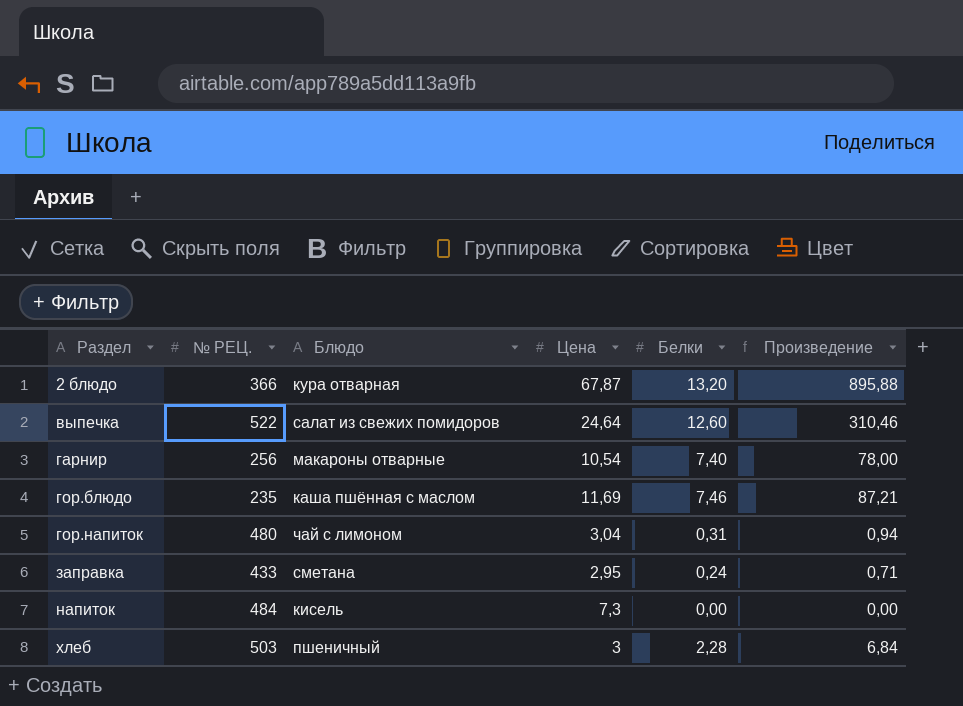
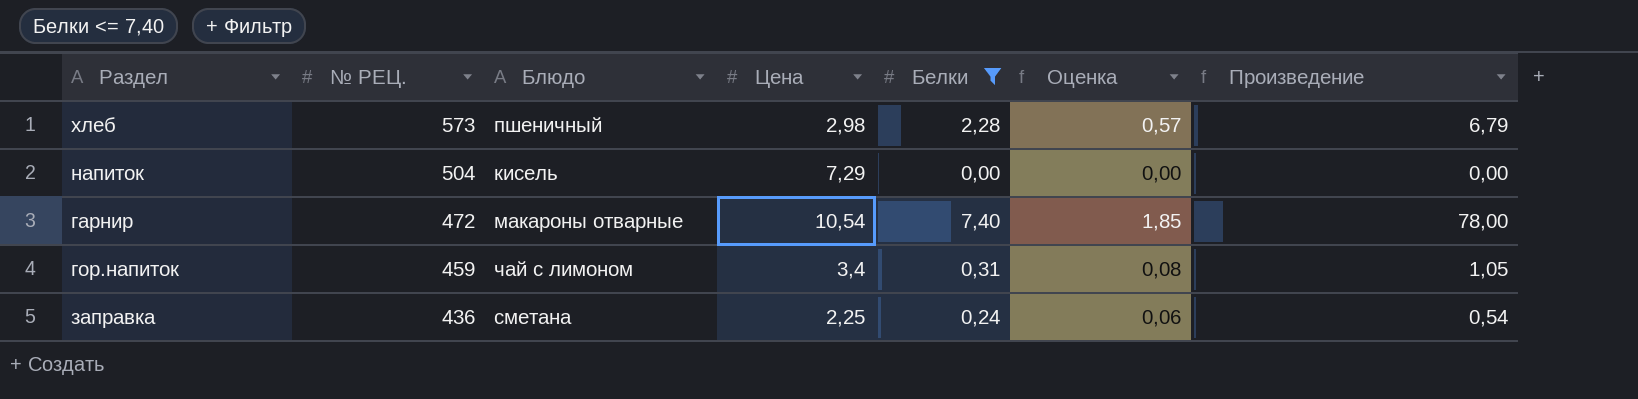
filter: none -> Белки <= 7,40
row order: Раздел ascending -> № РЕЦ. descending
column Оценка | formula: none -> [Белки] * 0,25
хлеб | № РЕЦ.: 503 -> 573
хлеб | Цена: 3 -> 2,98
хлеб | Произведение: 6,84 -> 6,79
напиток | № РЕЦ.: 484 -> 504
напиток | Цена: 7,3 -> 7,29
гарнир | № РЕЦ.: 256 -> 472
гор.напиток | № РЕЦ.: 480 -> 459
гор.напиток | Цена: 3,04 -> 3,4
гор.напиток | Произведение: 0,94 -> 1,05
заправка | № РЕЦ.: 433 -> 436
заправка | Цена: 2,95 -> 2,25
заправка | Произведение: 0,71 -> 0,54

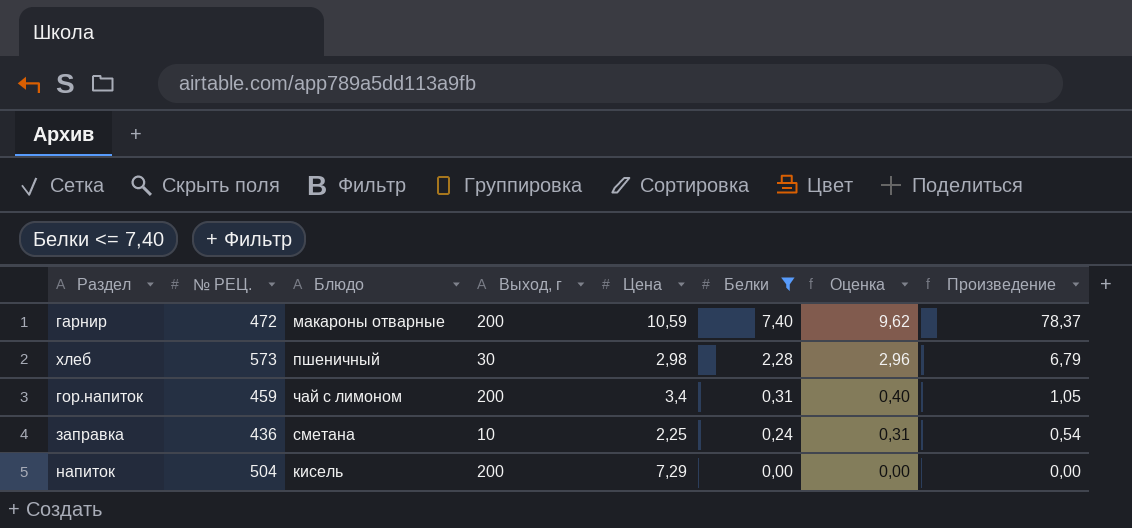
row order: № РЕЦ. descending -> Белки descending
column Выход, г | position: none -> 4
column Оценка | formula: [Белки] * 0,25 -> [Белки] * 1,3
гарнир | Цена: 10,54 -> 10,59
гарнир | Произведение: 78,00 -> 78,37

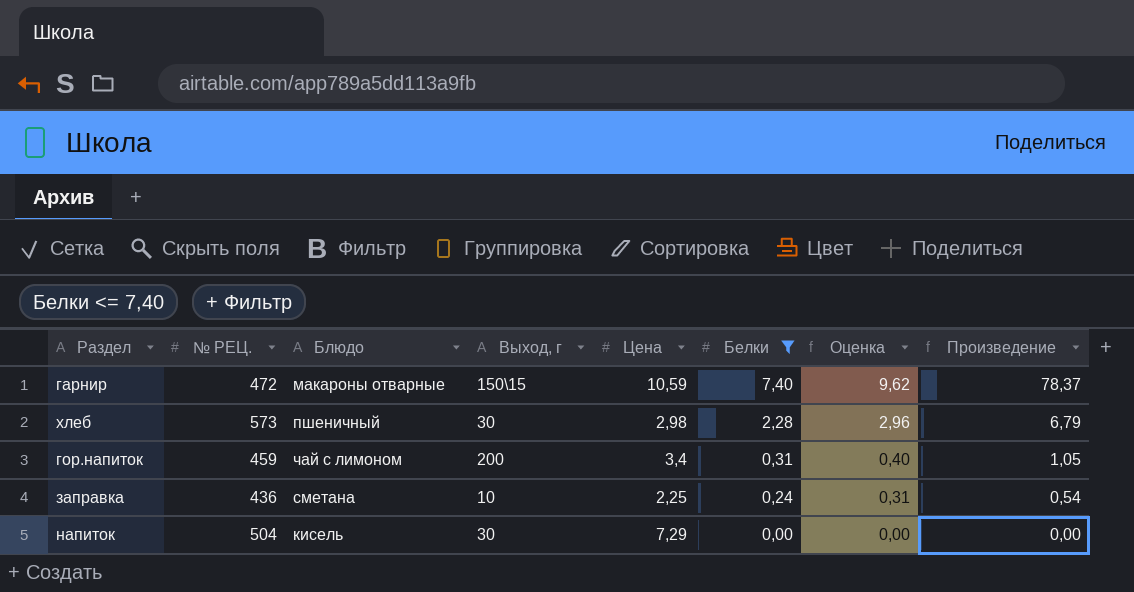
гарнир | Выход, г: 200 -> 150\15
напиток | Выход, г: 200 -> 30

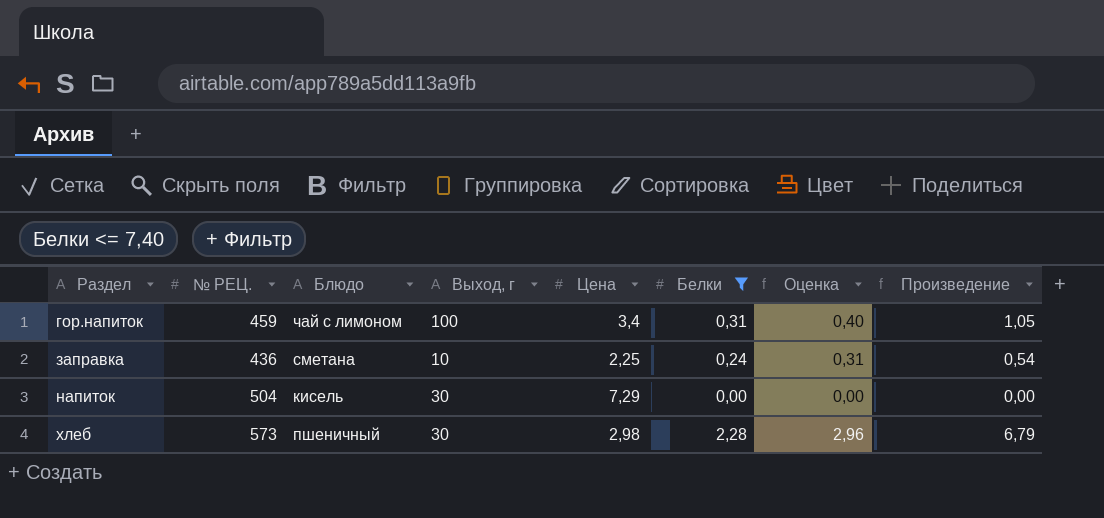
row order: Белки descending -> Раздел ascending
row гарнир: 472 | макароны отварные | 150\15 | 10,59 | 7,40 | 9,62 | 78,37 -> none
гор.напиток | Выход, г: 200 -> 100

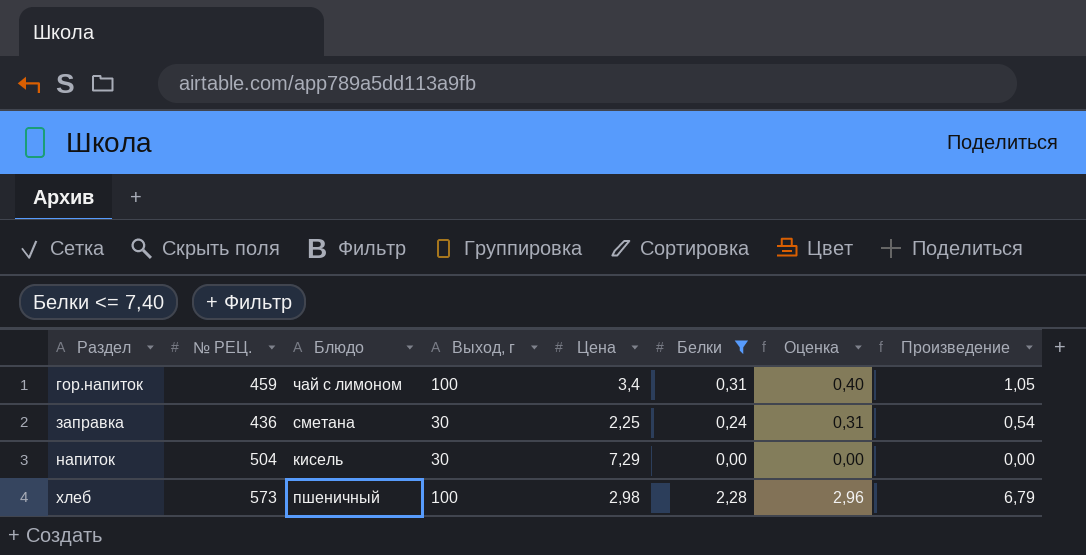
заправка | Выход, г: 10 -> 30
хлеб | Выход, г: 30 -> 100

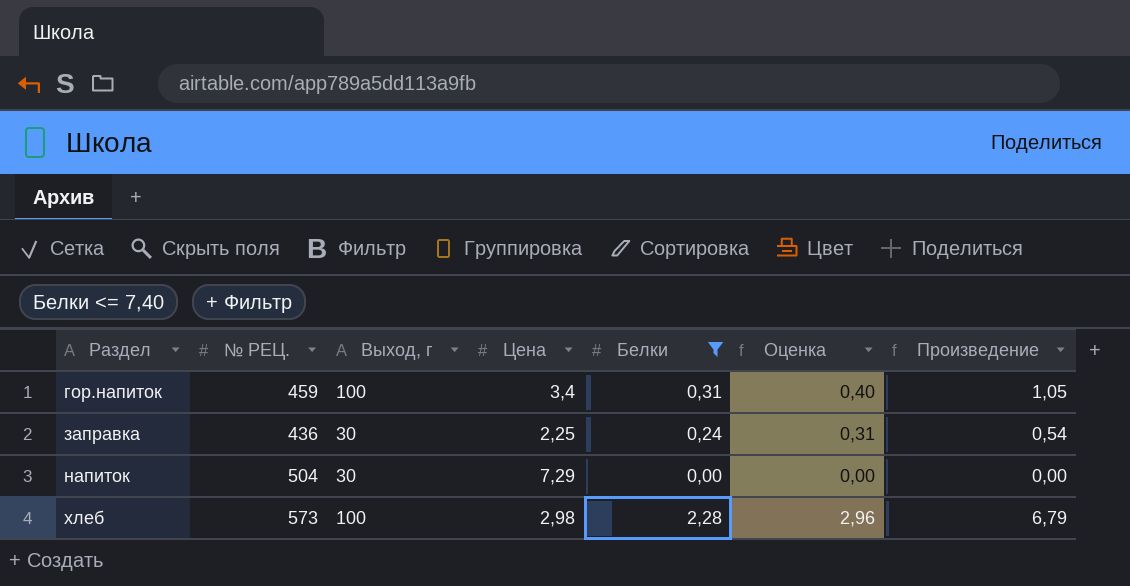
column Блюдо | position: 3 -> none

